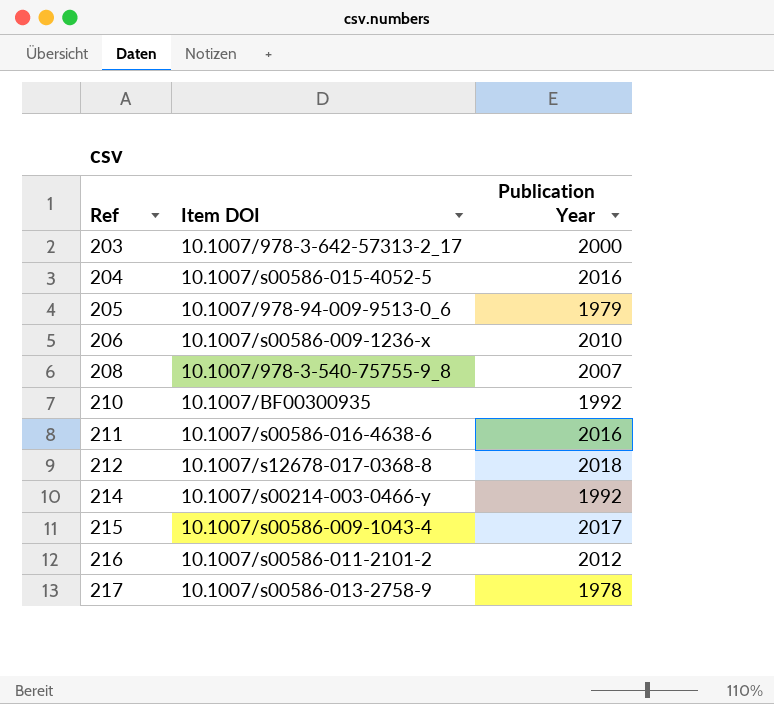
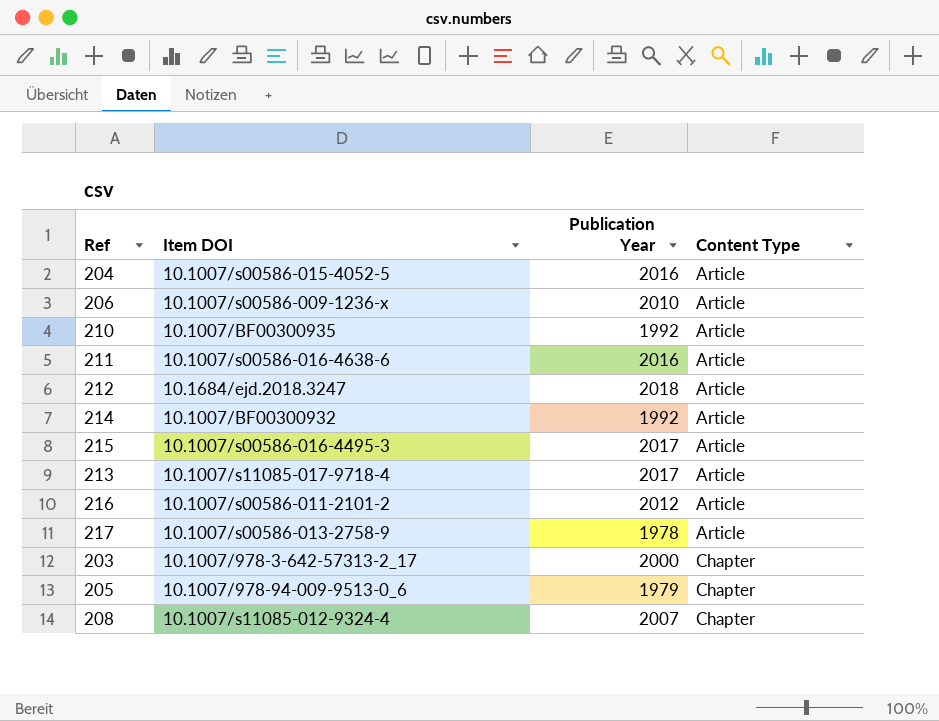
row order: Ref ascending -> Content Type ascending
column Content Type | position: none -> 4
212 | Item DOI: 10.1007/s12678-017-0368-8 -> 10.1684/ejd.2018.3247
214 | Item DOI: 10.1007/s00214-003-0466-y -> 10.1007/BF00300932
215 | Item DOI: 10.1007/s00586-009-1043-4 -> 10.1007/s00586-016-4495-3
row 213: none -> 10.1007/s11085-017-9718-4 | 2017 | Article
208 | Item DOI: 10.1007/978-3-540-75755-9_8 -> 10.1007/s11085-012-9324-4

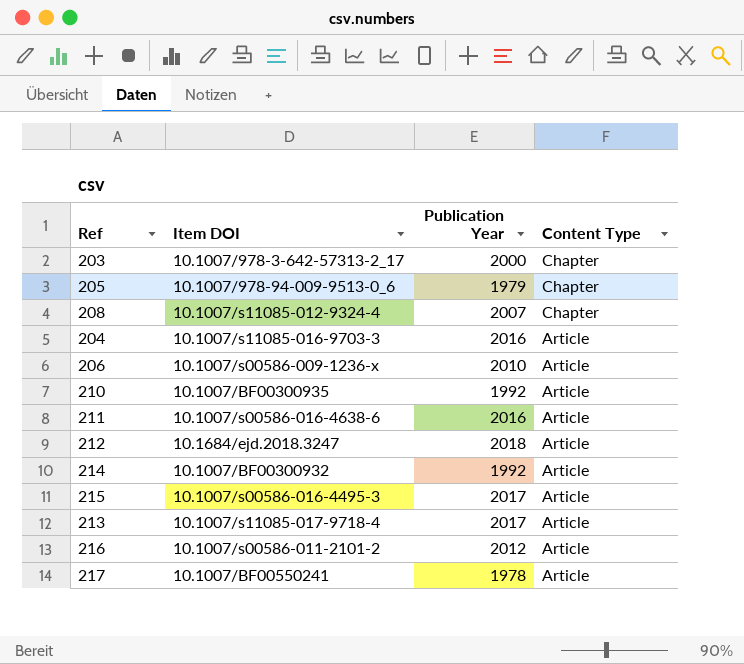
row order: Content Type ascending -> Content Type descending
204 | Item DOI: 10.1007/s00586-015-4052-5 -> 10.1007/s11085-016-9703-3
217 | Item DOI: 10.1007/s00586-013-2758-9 -> 10.1007/BF00550241

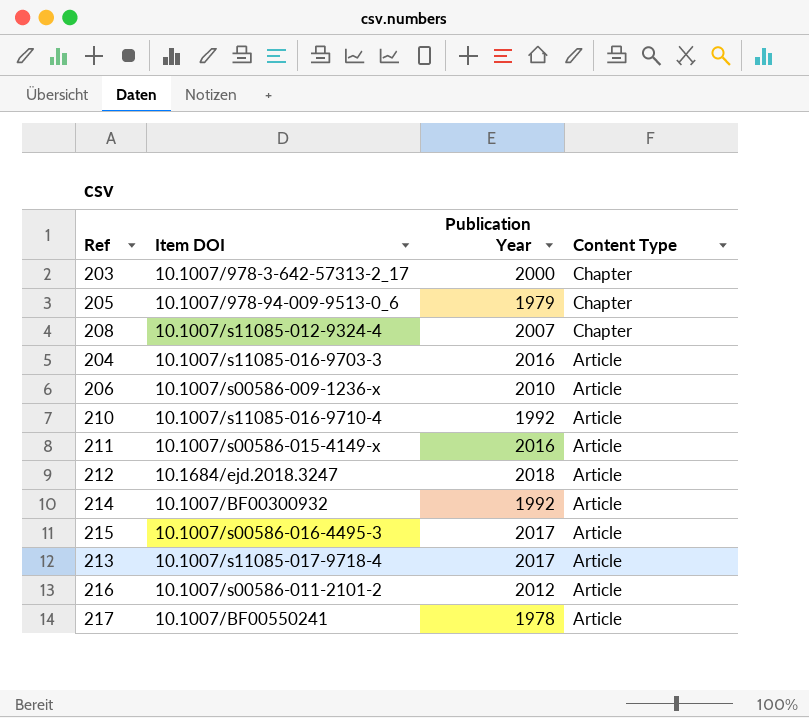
210 | Item DOI: 10.1007/BF00300935 -> 10.1007/s11085-016-9710-4
211 | Item DOI: 10.1007/s00586-016-4638-6 -> 10.1007/s00586-015-4149-x

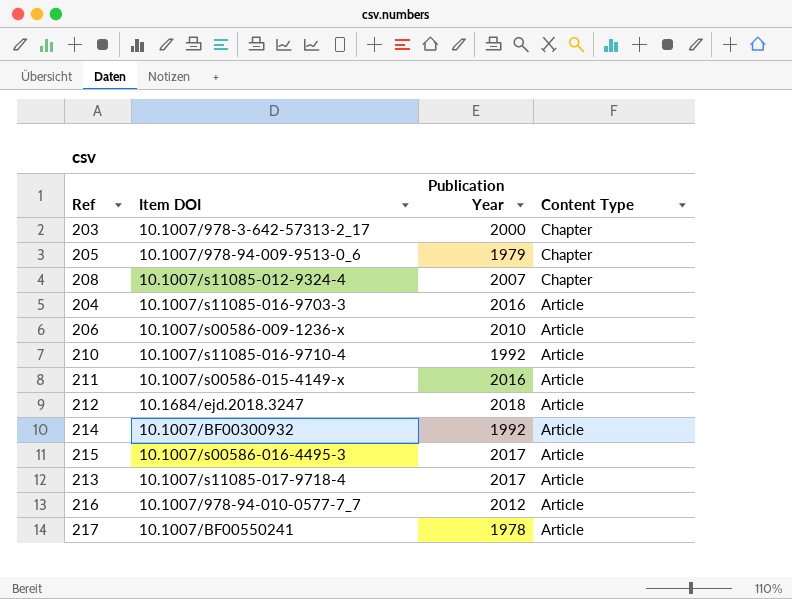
216 | Item DOI: 10.1007/s00586-011-2101-2 -> 10.1007/978-94-010-0577-7_7

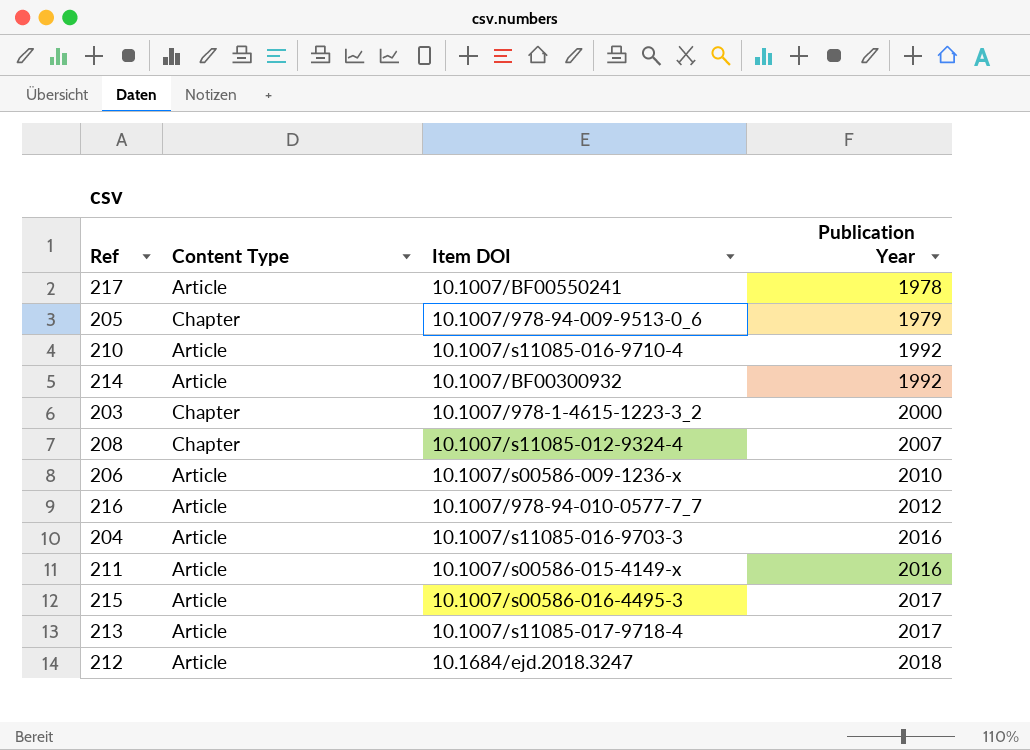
row order: Content Type descending -> Publication Year ascending
column Content Type | position: 4 -> 2
203 | Item DOI: 10.1007/978-3-642-57313-2_17 -> 10.1007/978-1-4615-1223-3_2

